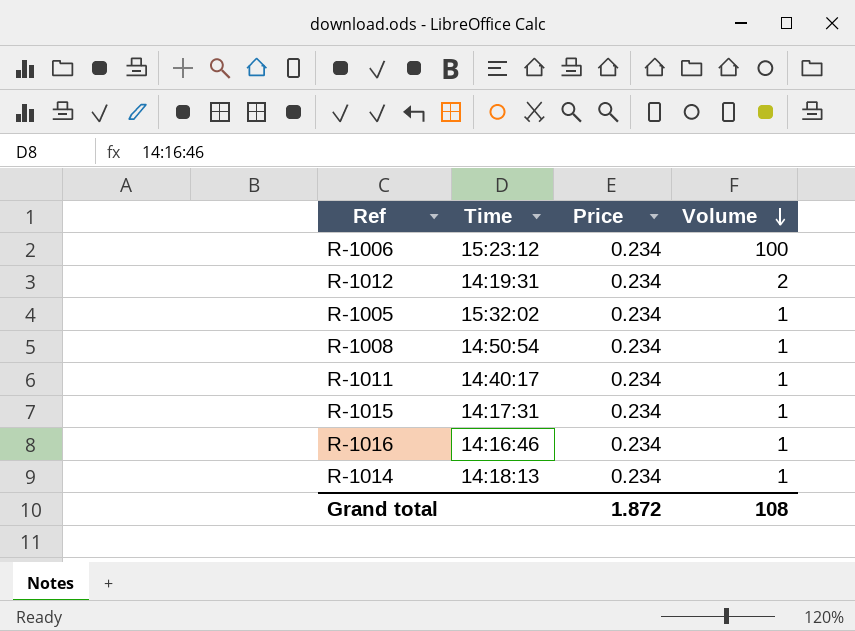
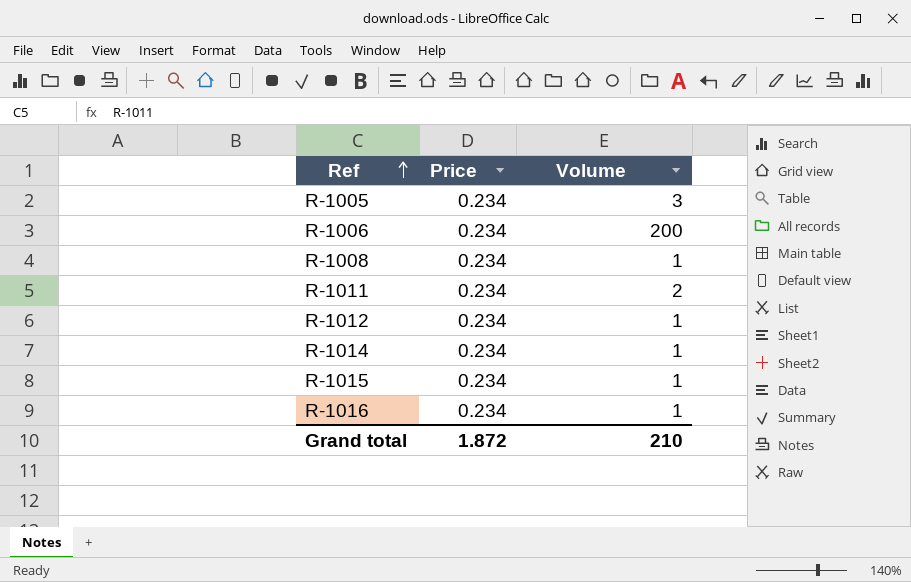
row order: Volume descending -> Ref ascending
column Time | position: 2 -> none
R-1005 | Volume: 1 -> 3
R-1006 | Volume: 100 -> 200
R-1011 | Volume: 1 -> 2
R-1012 | Volume: 2 -> 1
Grand total | Volume: 108 -> 210

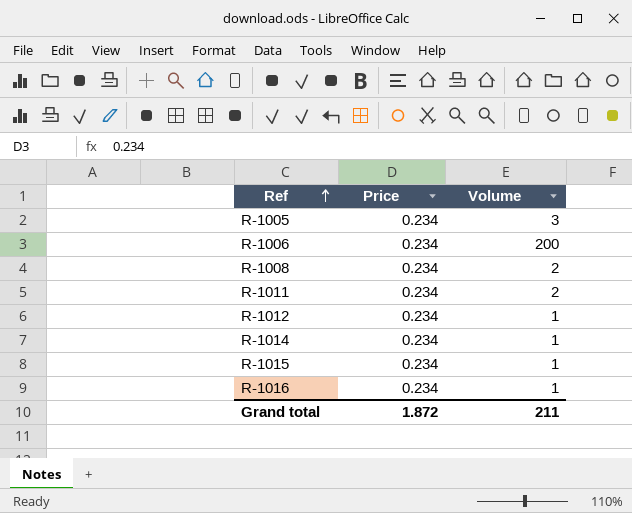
R-1008 | Volume: 1 -> 2
Grand total | Volume: 210 -> 211

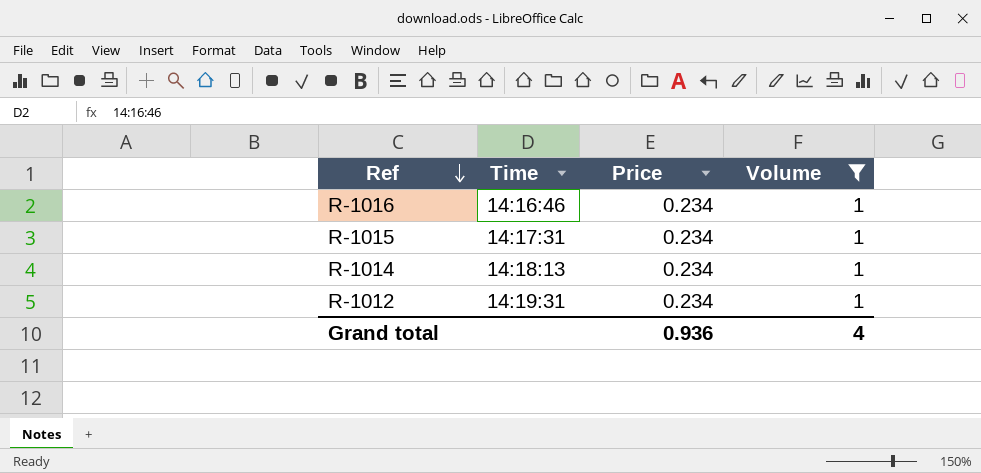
filter: none -> Volume = 1
row order: Ref ascending -> Ref descending
column Time | position: none -> 2
Grand total | Price: 1.872 -> 0.936
Grand total | Volume: 211 -> 4

